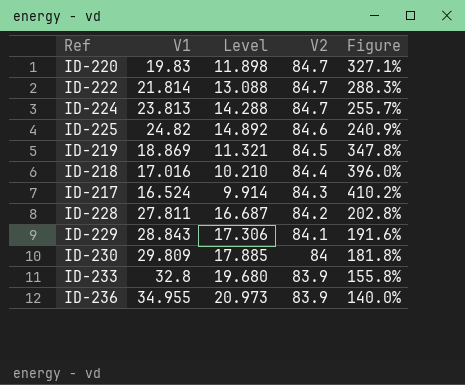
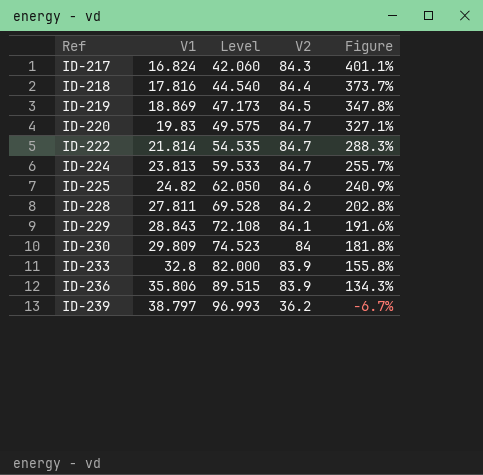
row order: V2 descending -> Ref ascending
column Level | formula: [V1] * 0.6 -> [V1] * 2.5
ID-217 | V1: 16.524 -> 16.824
ID-217 | Figure: 410.2% -> 401.1%
ID-218 | V1: 17.016 -> 17.816
ID-218 | Figure: 396.0% -> 373.7%
ID-236 | V1: 34.955 -> 35.806
ID-236 | Figure: 140.0% -> 134.3%
row ID-239: none -> 38.797 | 96.993 | 36.2 | -6.7%

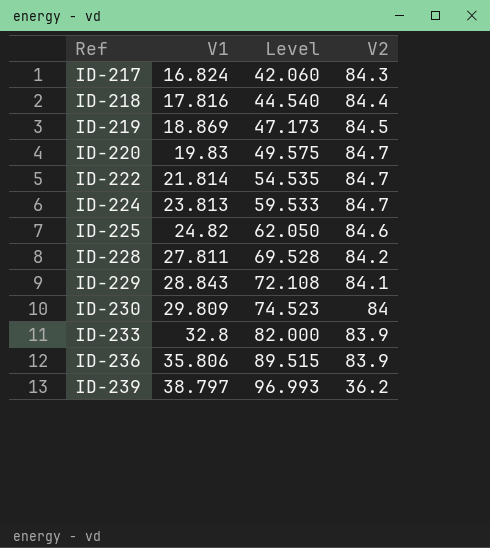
column Figure | formula: ([V2] - [V1]) / [V1] -> none

